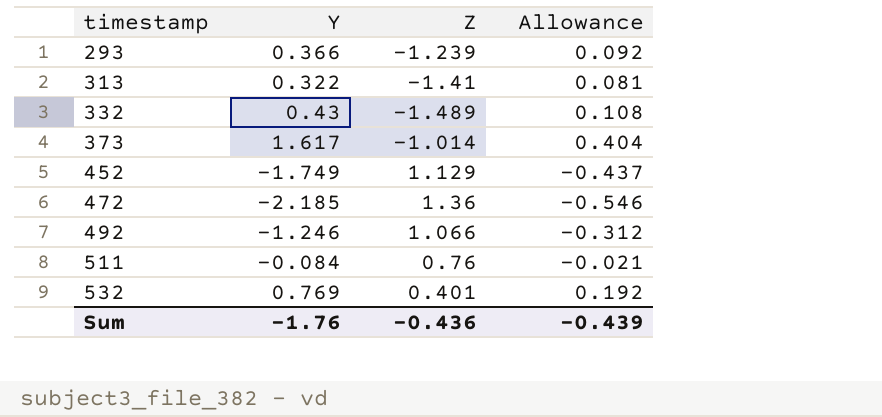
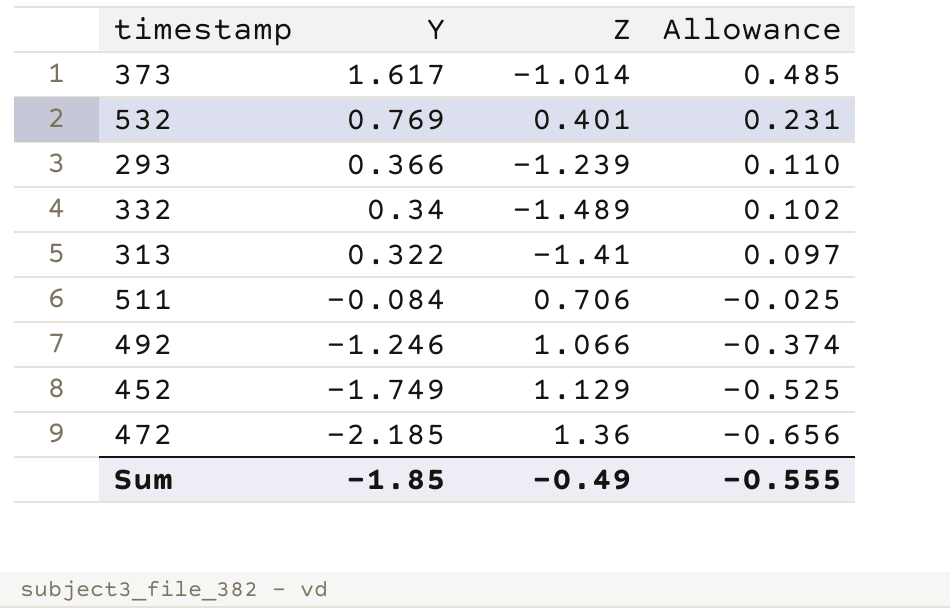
row order: timestamp ascending -> Y descending
column Allowance | formula: [Y] * 0.25 -> [Y] * 0.3
332 | Y: 0.43 -> 0.34
511 | Z: 0.76 -> 0.706
Sum | Y: -1.76 -> -1.85
Sum | Z: -0.436 -> -0.49
Sum | Allowance: -0.439 -> -0.555

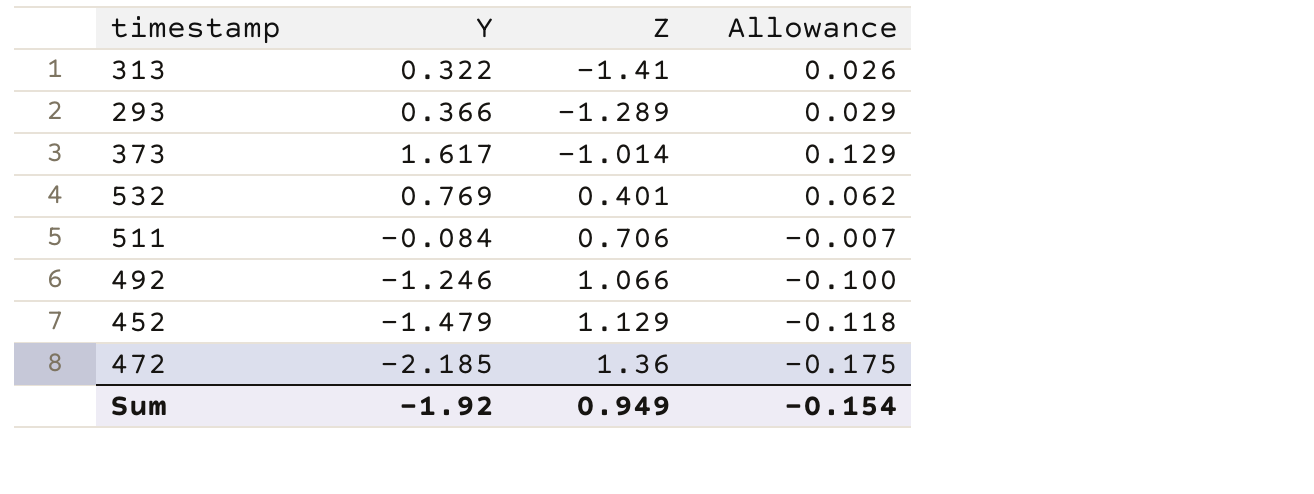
row order: Y descending -> Z ascending
column Allowance | formula: [Y] * 0.3 -> [Y] * 0.08
row 332: 0.34 | -1.489 | 0.102 -> none
293 | Z: -1.239 -> -1.289
452 | Y: -1.749 -> -1.479
Sum | Y: -1.85 -> -1.92
Sum | Z: -0.49 -> 0.949
Sum | Allowance: -0.555 -> -0.154

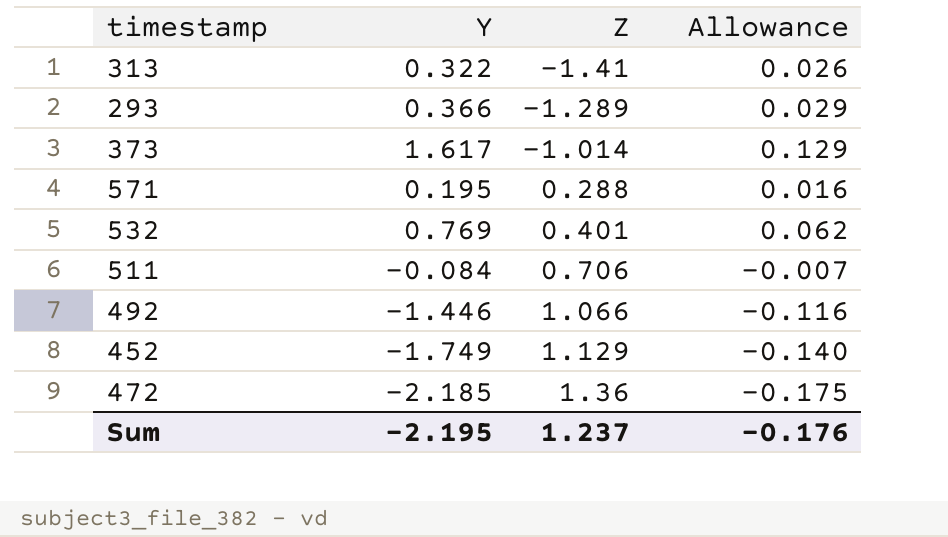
row 571: none -> 0.195 | 0.288 | 0.016
492 | Y: -1.246 -> -1.446
492 | Allowance: -0.100 -> -0.116
452 | Y: -1.479 -> -1.749
452 | Allowance: -0.118 -> -0.140
Sum | Y: -1.92 -> -2.195
Sum | Z: 0.949 -> 1.237
Sum | Allowance: -0.154 -> -0.176

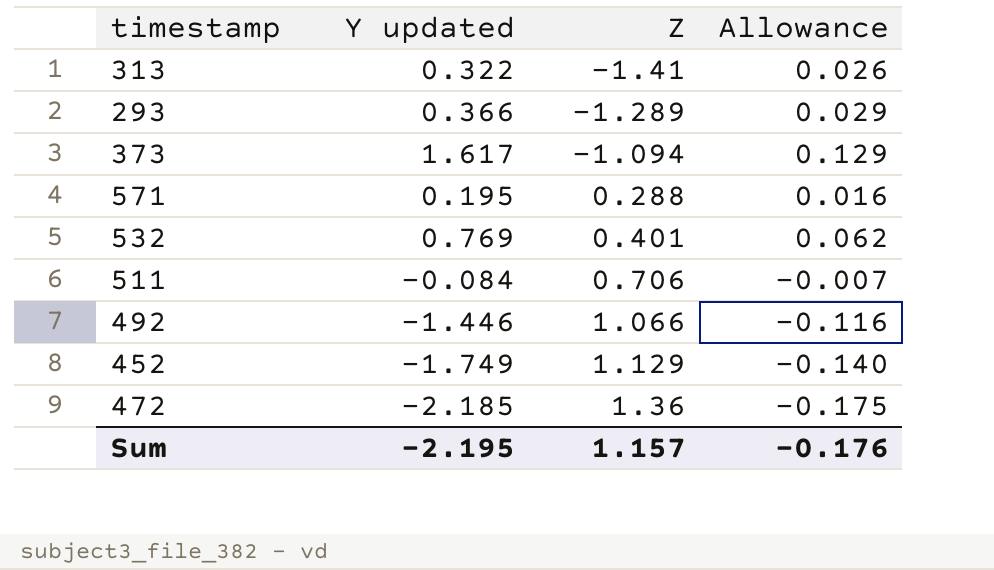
column name: Y -> Y updated
373 | Z: -1.014 -> -1.094
Sum | Z: 1.237 -> 1.157

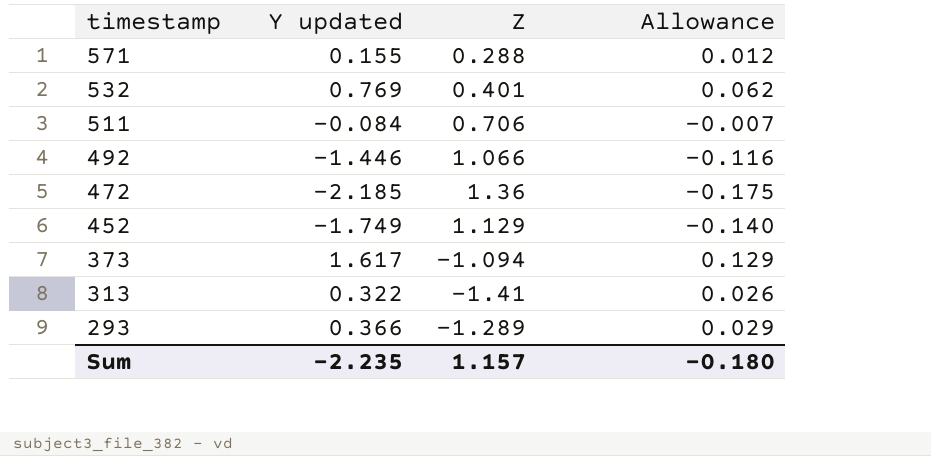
row order: Z ascending -> timestamp descending
571 | Y updated: 0.195 -> 0.155
571 | Allowance: 0.016 -> 0.012
Sum | Y updated: -2.195 -> -2.235
Sum | Allowance: -0.176 -> -0.180

